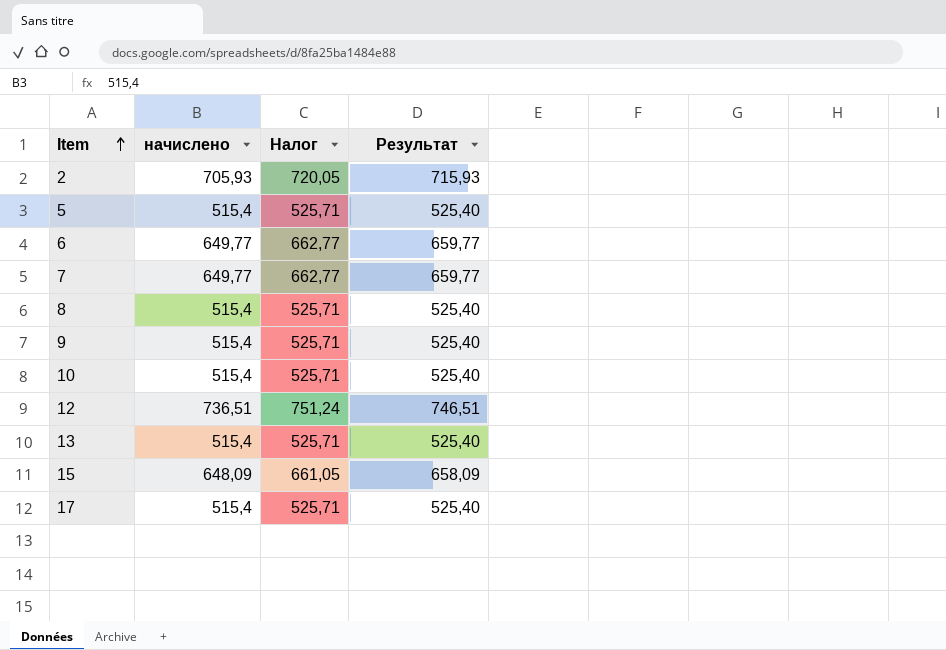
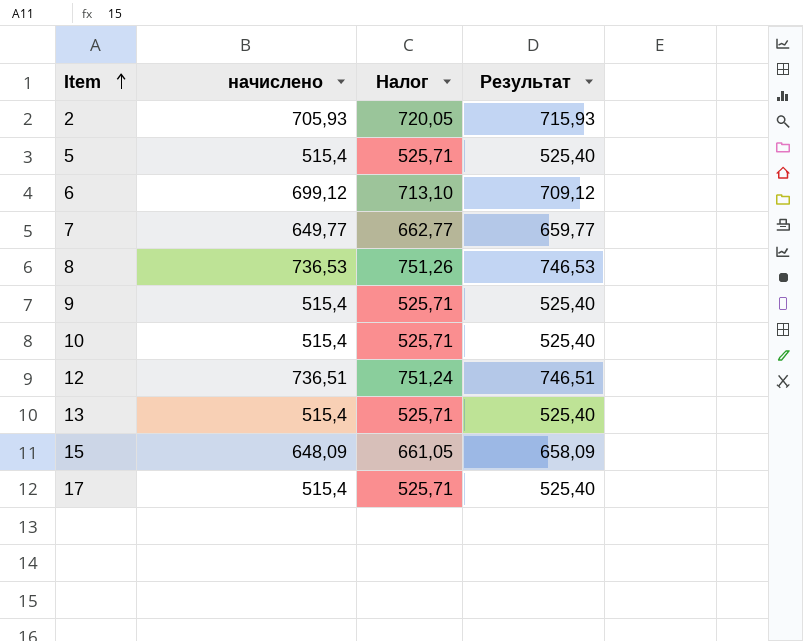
6 | начислено: 649,77 -> 699,12
6 | Налог: 662,77 -> 713,10
6 | Результат: 659,77 -> 709,12
8 | начислено: 515,4 -> 736,53
8 | Налог: 525,71 -> 751,26
8 | Результат: 525,40 -> 746,53

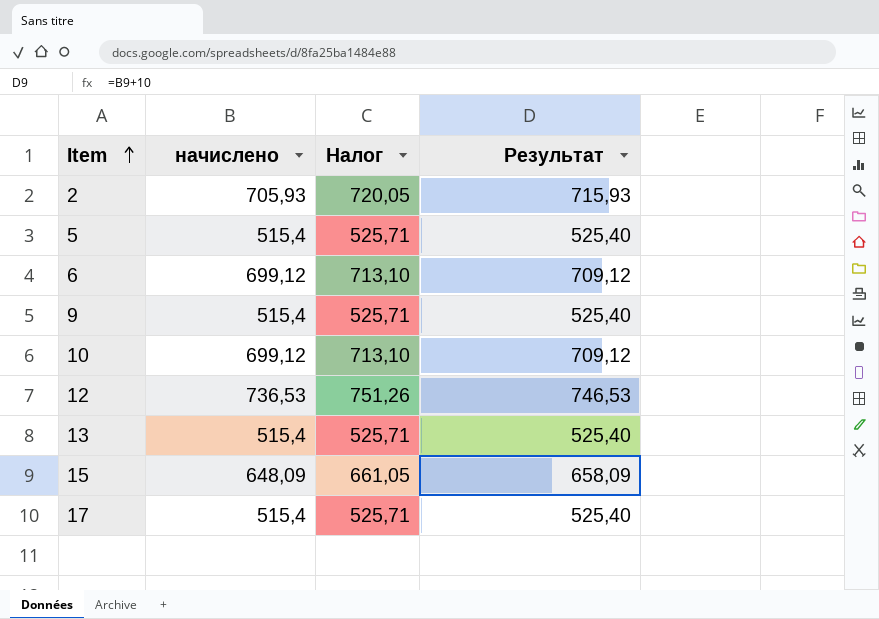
row 7: 649,77 | 662,77 | 659,77 -> none
row 8: 736,53 | 751,26 | 746,53 -> none
10 | начислено: 515,4 -> 699,12
10 | Налог: 525,71 -> 713,10
10 | Результат: 525,40 -> 709,12
12 | начислено: 736,51 -> 736,53
12 | Налог: 751,24 -> 751,26
12 | Результат: 746,51 -> 746,53

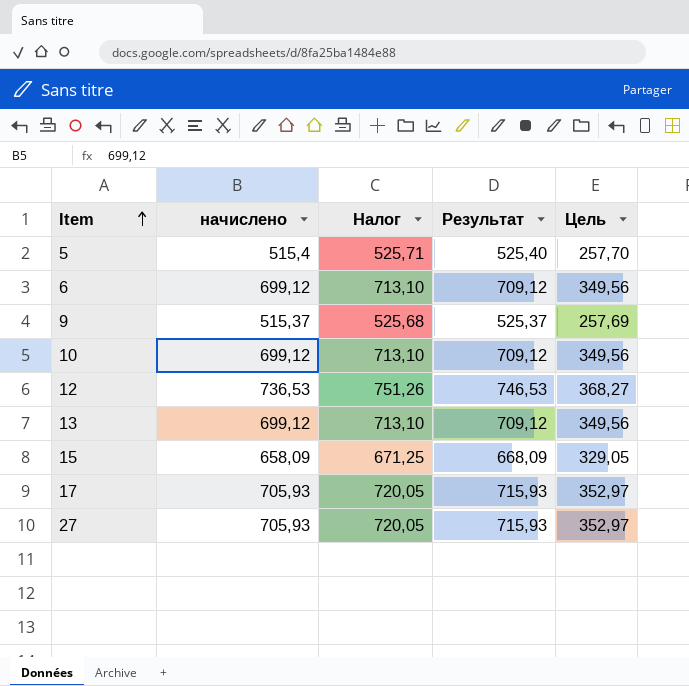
column Цель | formula: none -> [начислено] * 0,5
row 2: 705,93 | 720,05 | 715,93 -> none
9 | начислено: 515,4 -> 515,37
9 | Налог: 525,71 -> 525,68
9 | Результат: 525,40 -> 525,37
13 | начислено: 515,4 -> 699,12
13 | Налог: 525,71 -> 713,10
13 | Результат: 525,40 -> 709,12
15 | начислено: 648,09 -> 658,09
15 | Налог: 661,05 -> 671,25
15 | Результат: 658,09 -> 668,09
17 | начислено: 515,4 -> 705,93
17 | Налог: 525,71 -> 720,05
17 | Результат: 525,40 -> 715,93
row 27: none -> 705,93 | 720,05 | 715,93 | 352,97

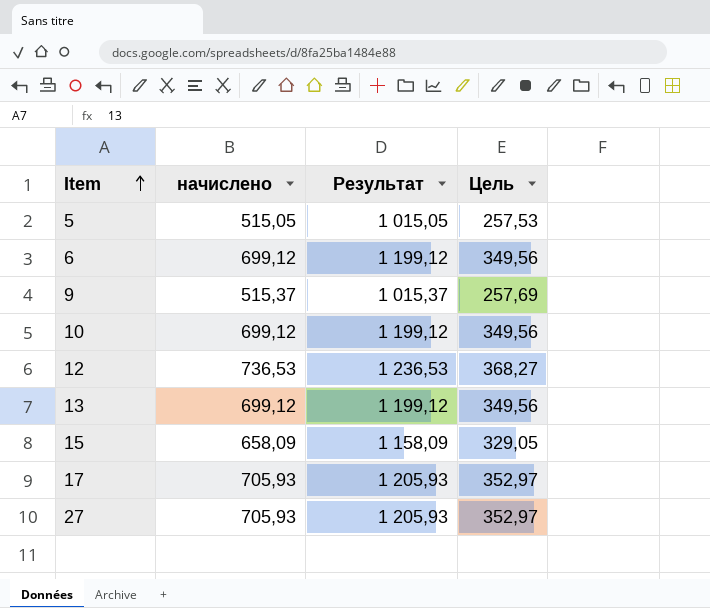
column Налог | formula: [начислено] * 1,02 -> none
column Результат | formula: [начислено] + 10 -> [начислено] + 500
5 | начислено: 515,4 -> 515,05
5 | Цель: 257,70 -> 257,53

